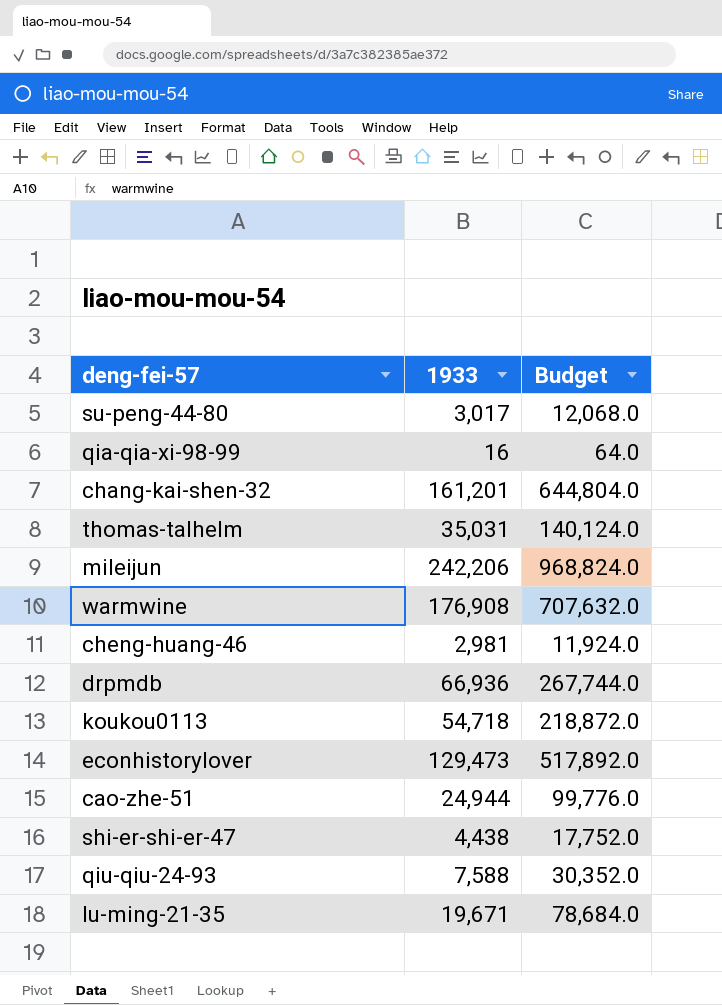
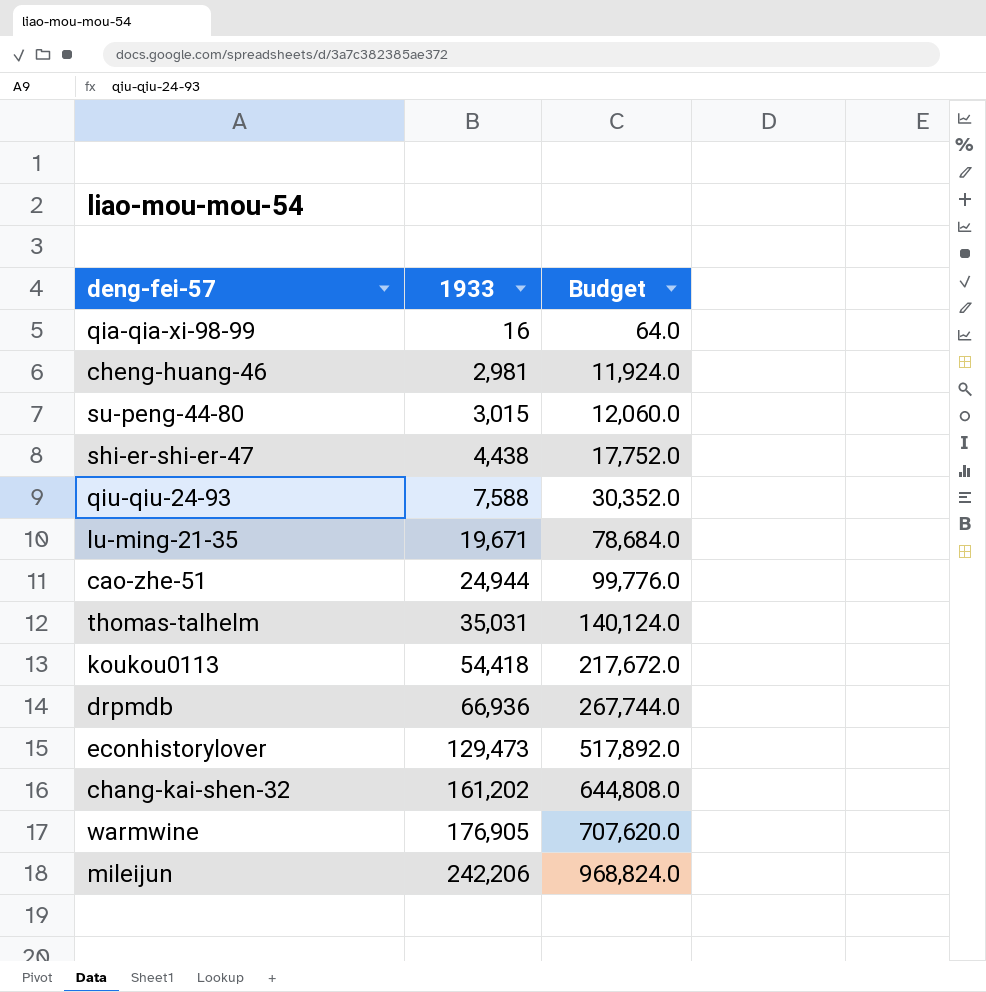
row order: none -> 1933 ascending
su-peng-44-80 | 1933: 3,017 -> 3,015
su-peng-44-80 | Budget: 12,068.0 -> 12,060.0
koukou0113 | 1933: 54,718 -> 54,418
koukou0113 | Budget: 218,872.0 -> 217,672.0
chang-kai-shen-32 | 1933: 161,201 -> 161,202
chang-kai-shen-32 | Budget: 644,804.0 -> 644,808.0
warmwine | 1933: 176,908 -> 176,905
warmwine | Budget: 707,632.0 -> 707,620.0

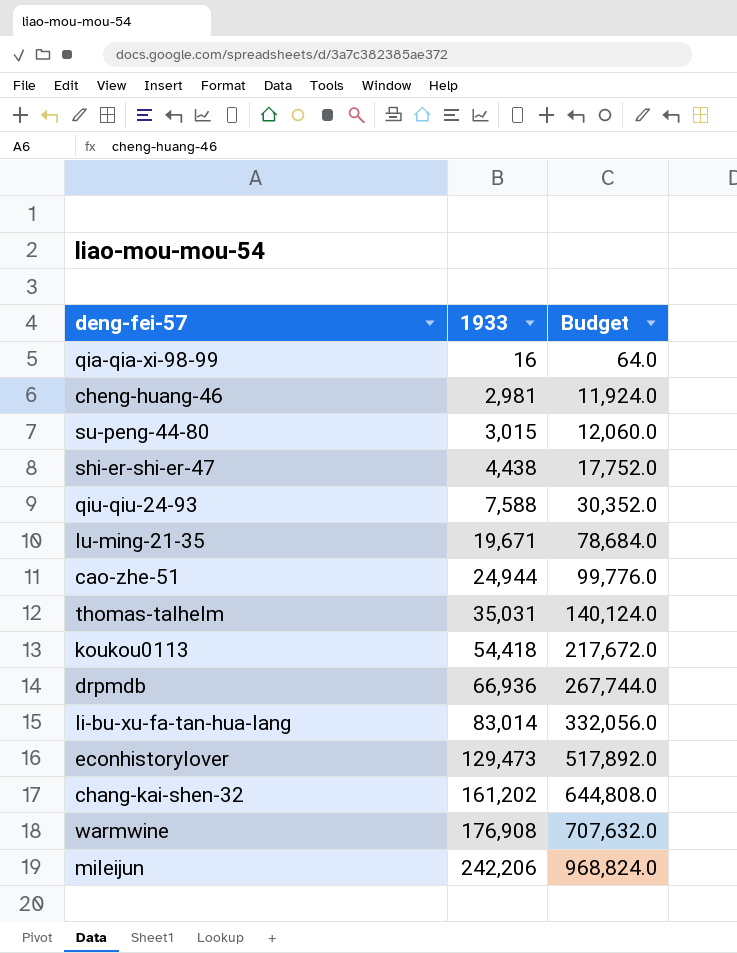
row li-bu-xu-fa-tan-hua-lang: none -> 83,014 | 332,056.0
warmwine | 1933: 176,905 -> 176,908
warmwine | Budget: 707,620.0 -> 707,632.0

